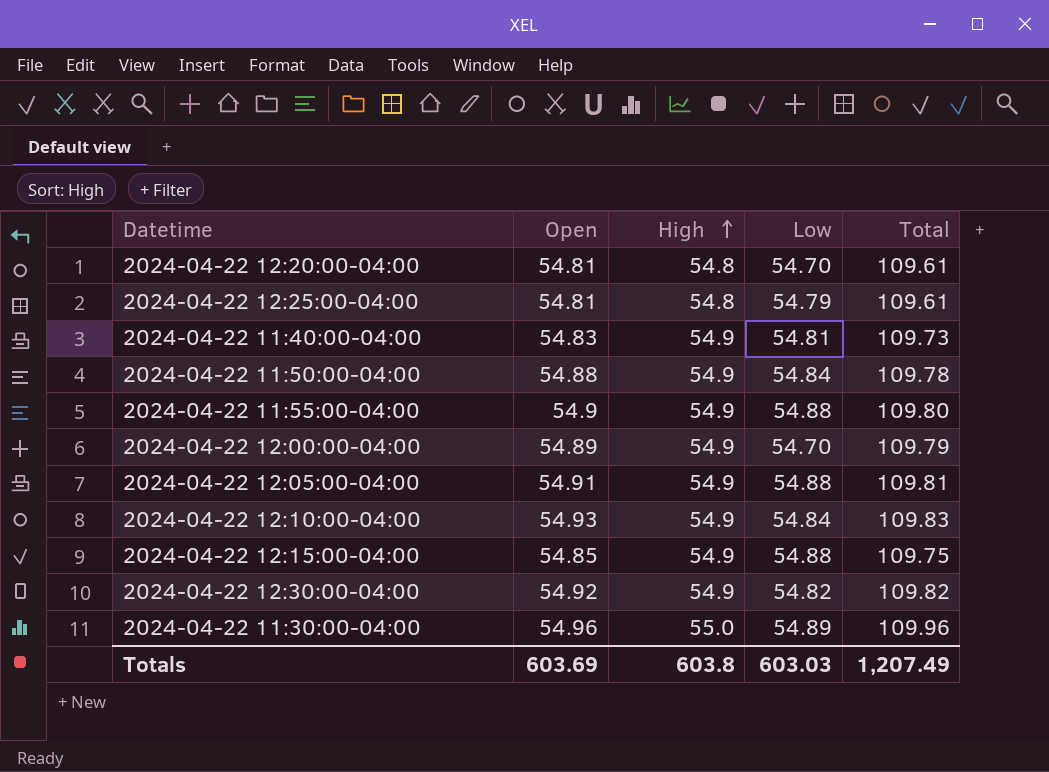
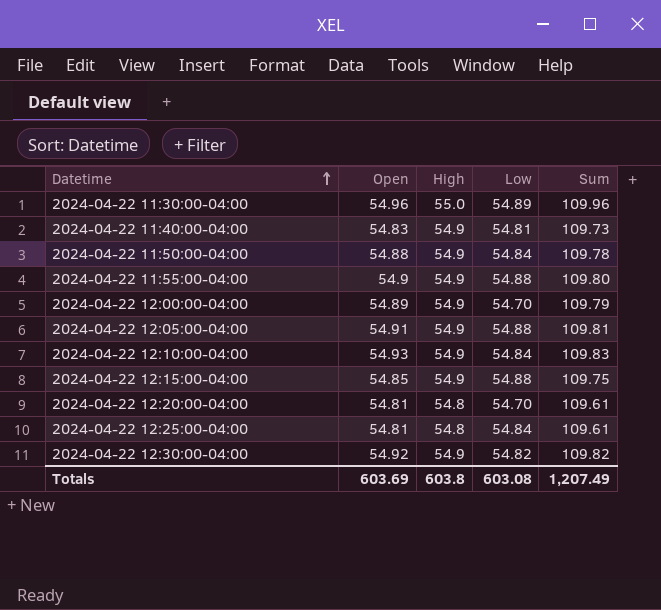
row order: High ascending -> Datetime ascending
column name: Total -> Sum
2024-04-22 12:25:00-04:00 | Low: 54.79 -> 54.84
Totals | Low: 603.03 -> 603.08

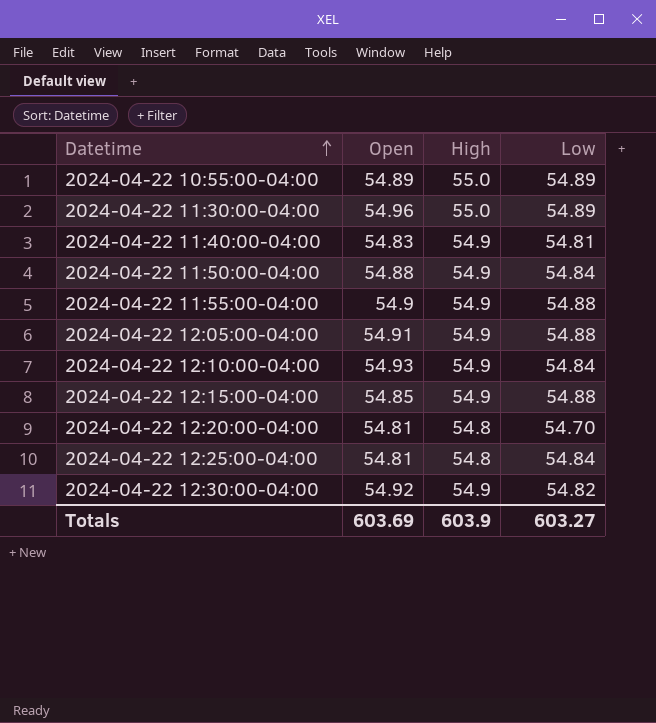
column Sum | formula: [Open] + [High] -> none
row 2024-04-22 12:00:00-04:00: 54.89 | 54.9 | 54.70 | 109.79 -> none
row 2024-04-22 10:55:00-04:00: none -> 54.89 | 55.0 | 54.89
Totals | High: 603.8 -> 603.9
Totals | Low: 603.08 -> 603.27

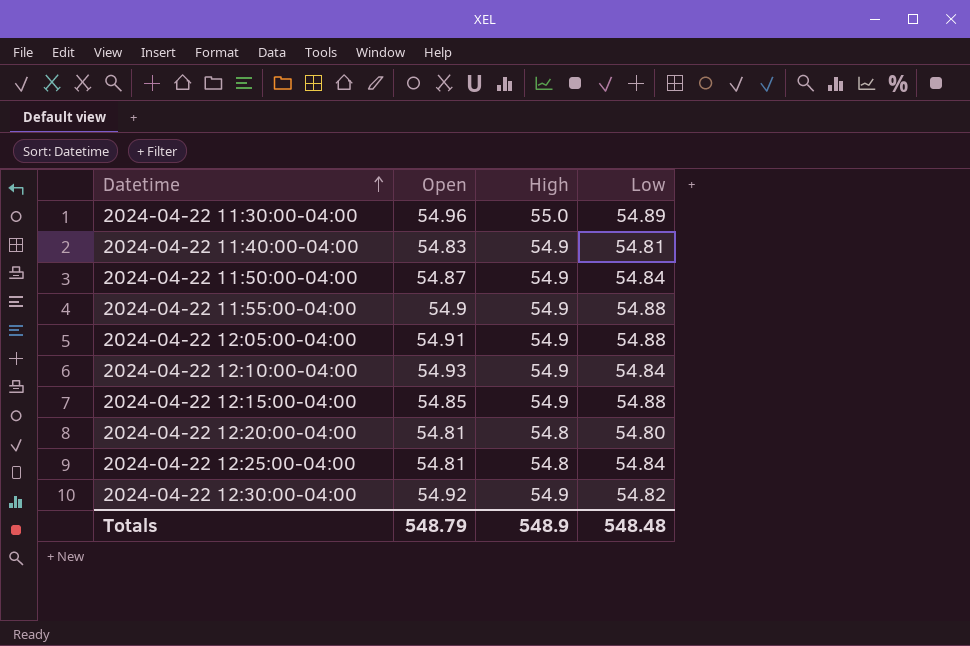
row 2024-04-22 10:55:00-04:00: 54.89 | 55.0 | 54.89 -> none
2024-04-22 11:50:00-04:00 | Open: 54.88 -> 54.87
2024-04-22 12:20:00-04:00 | Low: 54.70 -> 54.80
Totals | Open: 603.69 -> 548.79
Totals | High: 603.9 -> 548.9
Totals | Low: 603.27 -> 548.48

